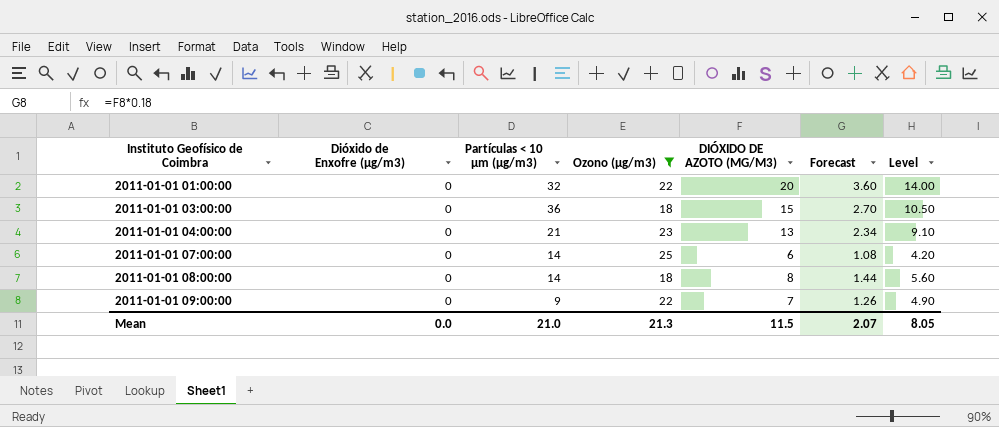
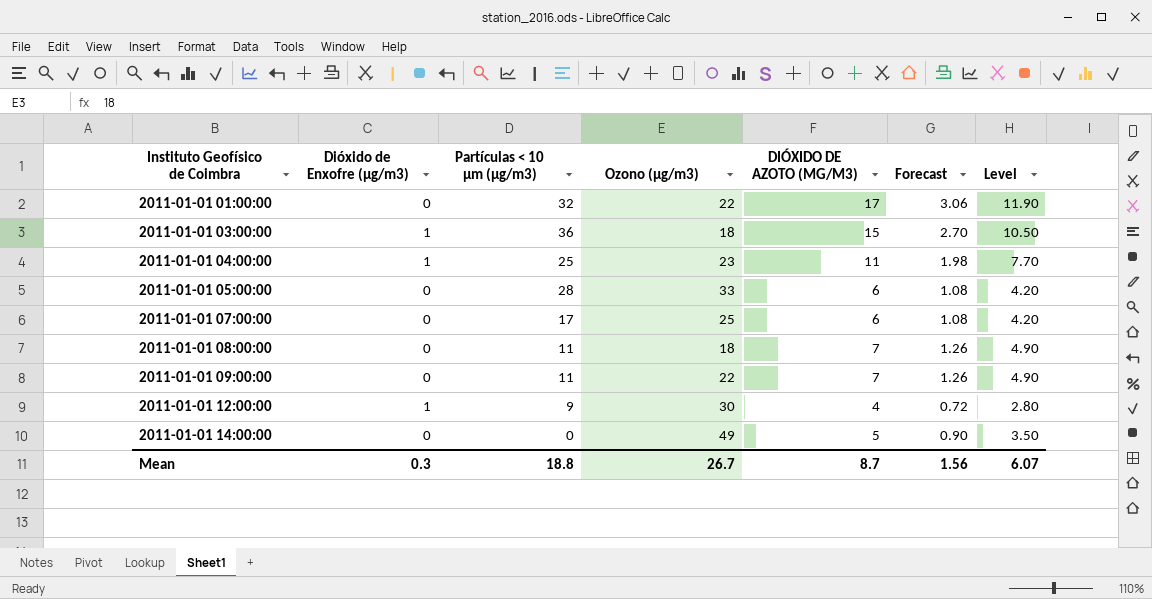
filter: Ozono (µg/m3) <= 25 -> none
2011-01-01 01:00:00 | DIÓXIDO DE AZOTO (ΜG/M3): 20 -> 17
2011-01-01 01:00:00 | Forecast: 3.60 -> 3.06
2011-01-01 01:00:00 | Level: 14.00 -> 11.90
2011-01-01 03:00:00 | Dióxido de Enxofre (µg/m3): 0 -> 1
2011-01-01 04:00:00 | Dióxido de Enxofre (µg/m3): 0 -> 1
2011-01-01 04:00:00 | Partículas < 10 µm (µg/m3): 21 -> 25
2011-01-01 04:00:00 | DIÓXIDO DE AZOTO (ΜG/M3): 13 -> 11
2011-01-01 04:00:00 | Forecast: 2.34 -> 1.98
2011-01-01 04:00:00 | Level: 9.10 -> 7.70
2011-01-01 07:00:00 | Partículas < 10 µm (µg/m3): 14 -> 17
2011-01-01 08:00:00 | Partículas < 10 µm (µg/m3): 14 -> 11
2011-01-01 08:00:00 | DIÓXIDO DE AZOTO (ΜG/M3): 8 -> 7
2011-01-01 08:00:00 | Forecast: 1.44 -> 1.26
2011-01-01 08:00:00 | Level: 5.60 -> 4.90
2011-01-01 09:00:00 | Partículas < 10 µm (µg/m3): 9 -> 11
Mean | Dióxido de Enxofre (µg/m3): 0.0 -> 0.3
Mean | Partículas < 10 µm (µg/m3): 21.0 -> 18.8
Mean | Ozono (µg/m3): 21.3 -> 26.7
Mean | DIÓXIDO DE AZOTO (ΜG/M3): 11.5 -> 8.7
Mean | Forecast: 2.07 -> 1.56
Mean | Level: 8.05 -> 6.07

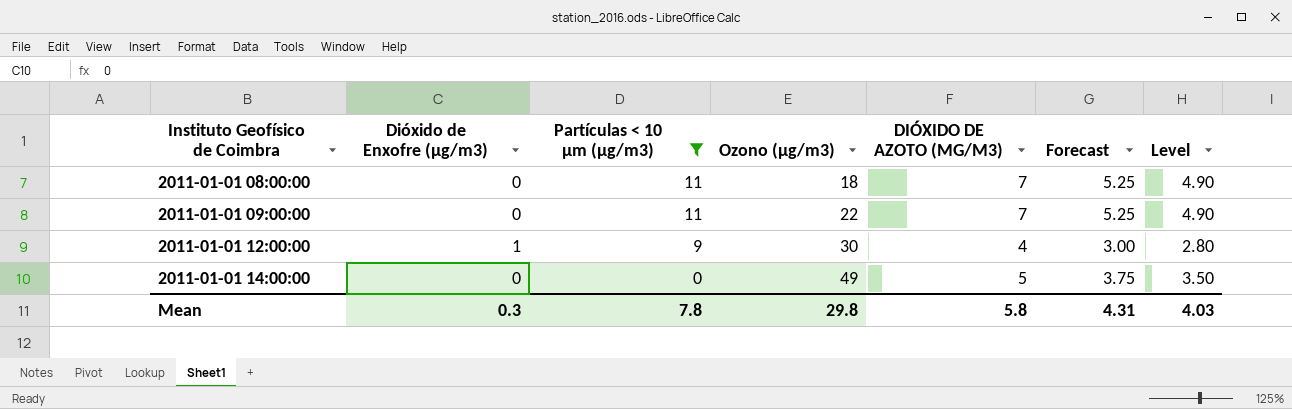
filter: none -> Partículas < 10 µm (µg/m3) <= 11
column Forecast | formula: [DIÓXIDO DE AZOTO (ΜG/M3)] * 0.18 -> [DIÓXIDO DE AZOTO (ΜG/M3)] * 0.75
Mean | Partículas < 10 µm (µg/m3): 18.8 -> 7.8
Mean | Ozono (µg/m3): 26.7 -> 29.8
Mean | DIÓXIDO DE AZOTO (ΜG/M3): 8.7 -> 5.8
Mean | Forecast: 1.56 -> 4.31
Mean | Level: 6.07 -> 4.03

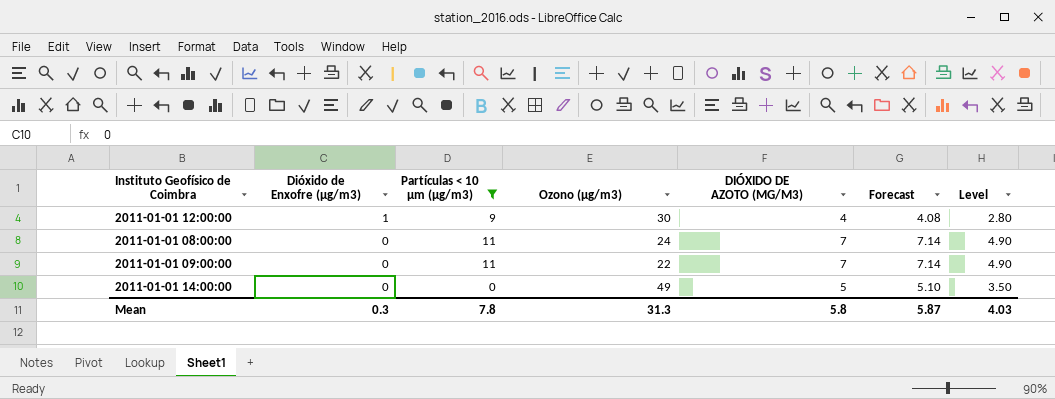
row order: Instituto Geofísico de Coimbra ascending -> Dióxido de Enxofre (µg/m3) descending
column Forecast | formula: [DIÓXIDO DE AZOTO (ΜG/M3)] * 0.75 -> [DIÓXIDO DE AZOTO (ΜG/M3)] * 1.02
2011-01-01 08:00:00 | Ozono (µg/m3): 18 -> 24
Mean | Ozono (µg/m3): 29.8 -> 31.3
Mean | Forecast: 4.31 -> 5.87

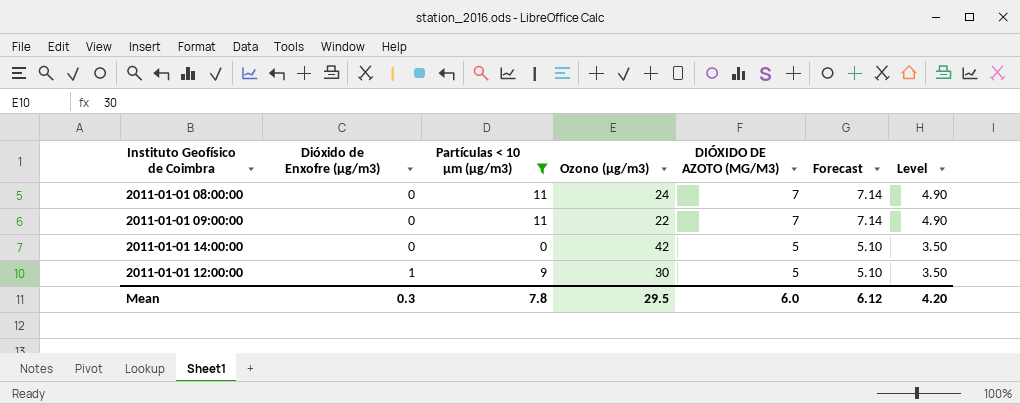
row order: Dióxido de Enxofre (µg/m3) descending -> Dióxido de Enxofre (µg/m3) ascending
2011-01-01 14:00:00 | Ozono (µg/m3): 49 -> 42
2011-01-01 12:00:00 | DIÓXIDO DE AZOTO (ΜG/M3): 4 -> 5
2011-01-01 12:00:00 | Forecast: 4.08 -> 5.10
2011-01-01 12:00:00 | Level: 2.80 -> 3.50
Mean | Ozono (µg/m3): 31.3 -> 29.5
Mean | DIÓXIDO DE AZOTO (ΜG/M3): 5.8 -> 6.0
Mean | Forecast: 5.87 -> 6.12
Mean | Level: 4.03 -> 4.20

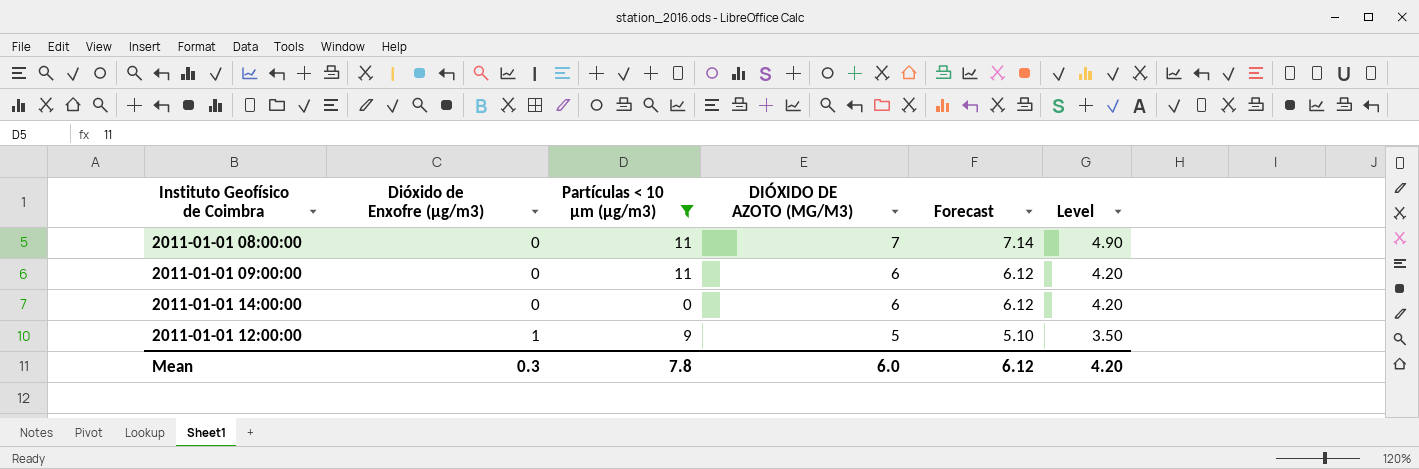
column Ozono (µg/m3) | position: 4 -> none
2011-01-01 09:00:00 | DIÓXIDO DE AZOTO (ΜG/M3): 7 -> 6
2011-01-01 09:00:00 | Forecast: 7.14 -> 6.12
2011-01-01 09:00:00 | Level: 4.90 -> 4.20
2011-01-01 14:00:00 | DIÓXIDO DE AZOTO (ΜG/M3): 5 -> 6
2011-01-01 14:00:00 | Forecast: 5.10 -> 6.12
2011-01-01 14:00:00 | Level: 3.50 -> 4.20

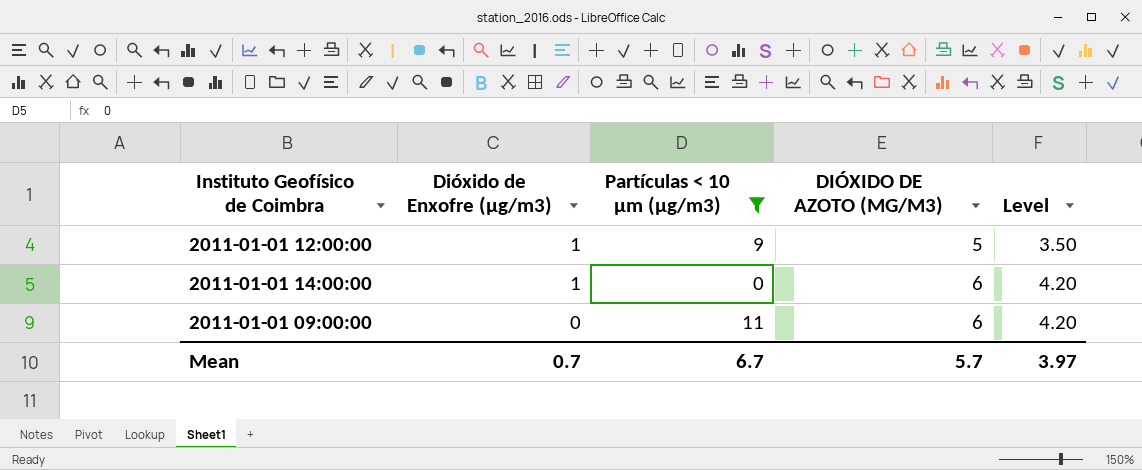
row order: Dióxido de Enxofre (µg/m3) ascending -> Dióxido de Enxofre (µg/m3) descending
column Forecast | formula: [DIÓXIDO DE AZOTO (ΜG/M3)] * 1.02 -> none
row 2011-01-01 08:00:00: 0 | 11 | 7 | 7.14 | 4.90 -> none
2011-01-01 14:00:00 | Dióxido de Enxofre (µg/m3): 0 -> 1
Mean | Dióxido de Enxofre (µg/m3): 0.3 -> 0.7
Mean | Partículas < 10 µm (µg/m3): 7.8 -> 6.7
Mean | DIÓXIDO DE AZOTO (ΜG/M3): 6.0 -> 5.7
Mean | Level: 4.20 -> 3.97

